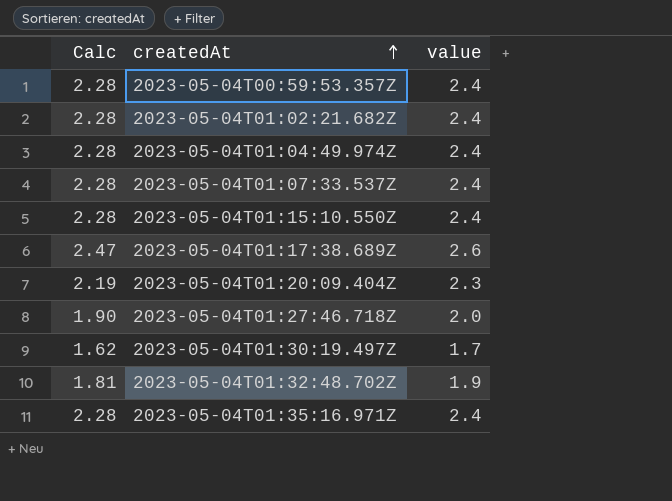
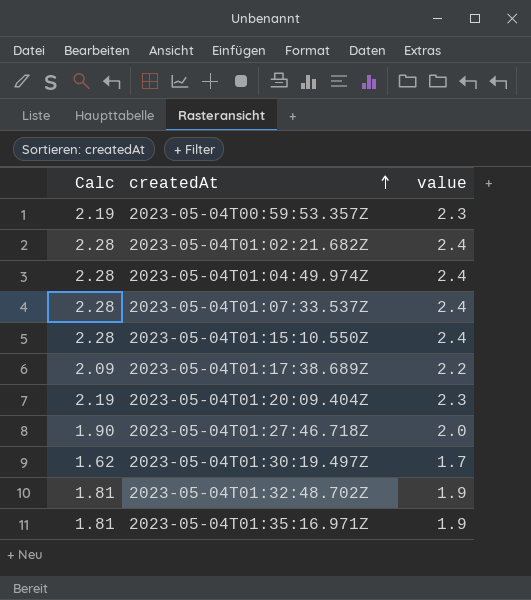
2023-05-04T00:59:53.357Z | Calc: 2.28 -> 2.19
2023-05-04T00:59:53.357Z | value: 2.4 -> 2.3
2023-05-04T01:17:38.689Z | Calc: 2.47 -> 2.09
2023-05-04T01:17:38.689Z | value: 2.6 -> 2.2
2023-05-04T01:35:16.971Z | Calc: 2.28 -> 1.81
2023-05-04T01:35:16.971Z | value: 2.4 -> 1.9

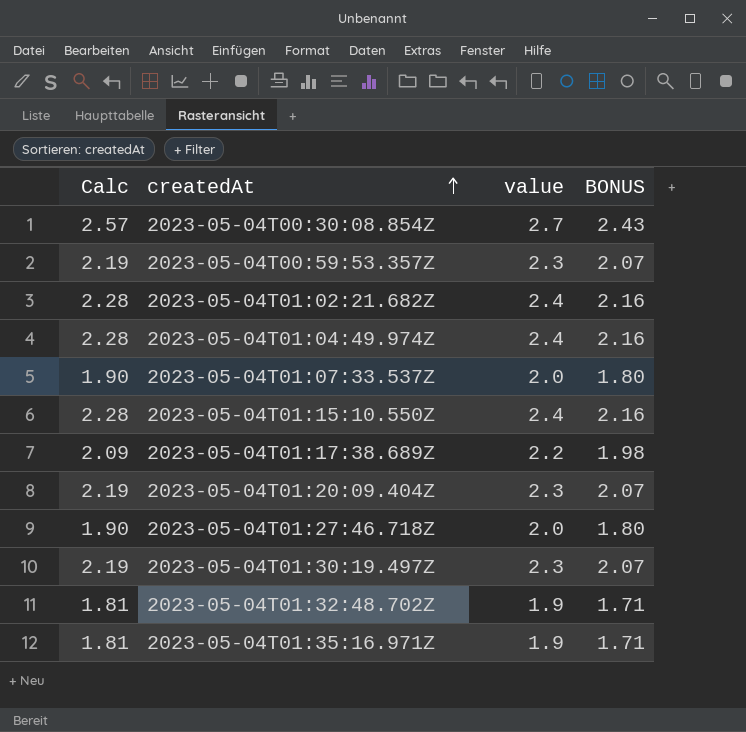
column BONUS | formula: none -> [value] * 0.9
row 2023-05-04T00:30:08.854Z: none -> 2.57 | 2.7 | 2.43
2023-05-04T01:07:33.537Z | Calc: 2.28 -> 1.90
2023-05-04T01:07:33.537Z | value: 2.4 -> 2.0
2023-05-04T01:30:19.497Z | Calc: 1.62 -> 2.19
2023-05-04T01:30:19.497Z | value: 1.7 -> 2.3

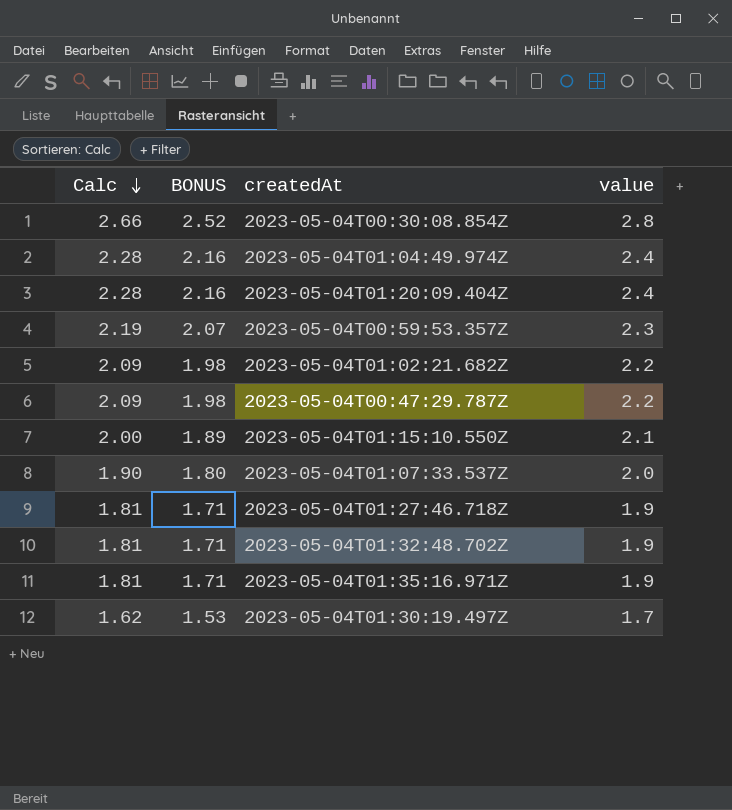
row order: createdAt ascending -> Calc descending
column BONUS | position: 4 -> 2
row 2023-05-04T01:17:38.689Z: 2.09 | 2.2 | 1.98 -> none
2023-05-04T00:30:08.854Z | Calc: 2.57 -> 2.66
2023-05-04T00:30:08.854Z | BONUS: 2.43 -> 2.52
2023-05-04T00:30:08.854Z | value: 2.7 -> 2.8
2023-05-04T01:20:09.404Z | Calc: 2.19 -> 2.28
2023-05-04T01:20:09.404Z | BONUS: 2.07 -> 2.16
2023-05-04T01:20:09.404Z | value: 2.3 -> 2.4
2023-05-04T01:02:21.682Z | Calc: 2.28 -> 2.09
2023-05-04T01:02:21.682Z | BONUS: 2.16 -> 1.98
2023-05-04T01:02:21.682Z | value: 2.4 -> 2.2
row 2023-05-04T00:47:29.787Z: none -> 2.09 | 1.98 | 2.2
2023-05-04T01:15:10.550Z | Calc: 2.28 -> 2.00
2023-05-04T01:15:10.550Z | BONUS: 2.16 -> 1.89
2023-05-04T01:15:10.550Z | value: 2.4 -> 2.1
2023-05-04T01:27:46.718Z | Calc: 1.90 -> 1.81
2023-05-04T01:27:46.718Z | BONUS: 1.80 -> 1.71
2023-05-04T01:27:46.718Z | value: 2.0 -> 1.9
2023-05-04T01:30:19.497Z | Calc: 2.19 -> 1.62
2023-05-04T01:30:19.497Z | BONUS: 2.07 -> 1.53
2023-05-04T01:30:19.497Z | value: 2.3 -> 1.7

